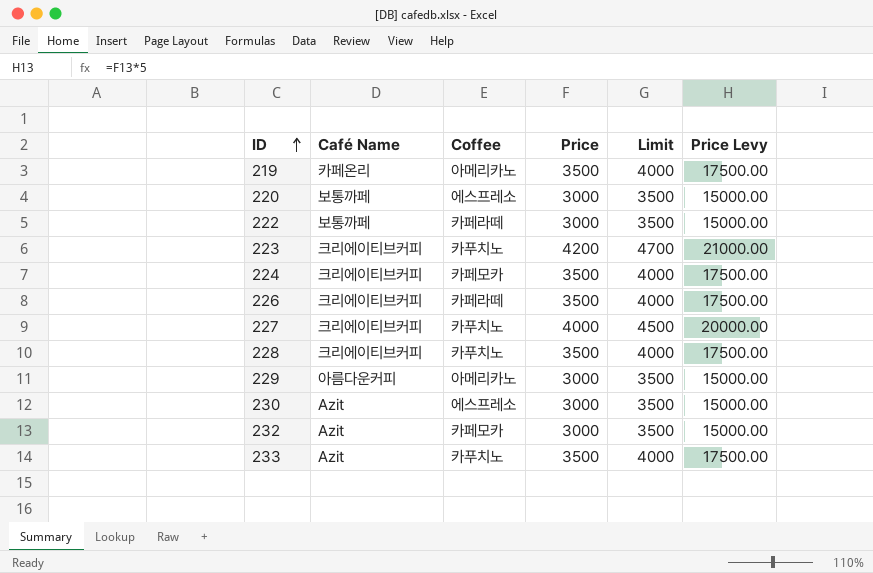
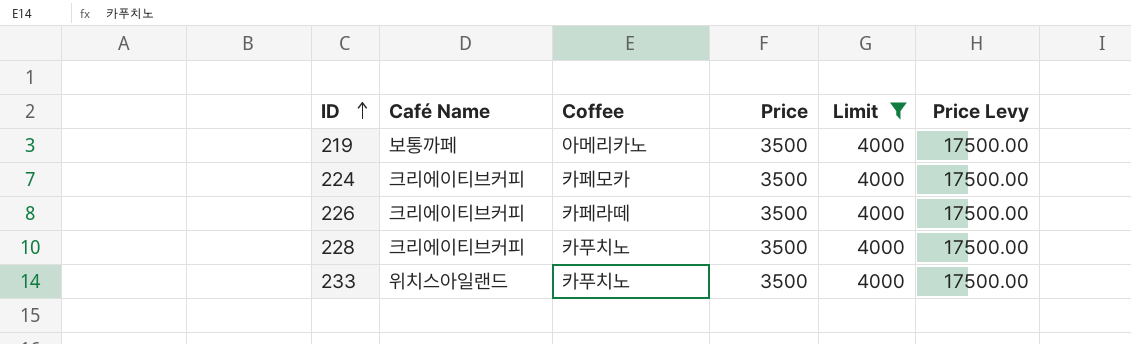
filter: none -> Limit = 4000
219 | Café Name: 카페온리 -> 보통까페
233 | Café Name: Azit -> 위치스아일랜드

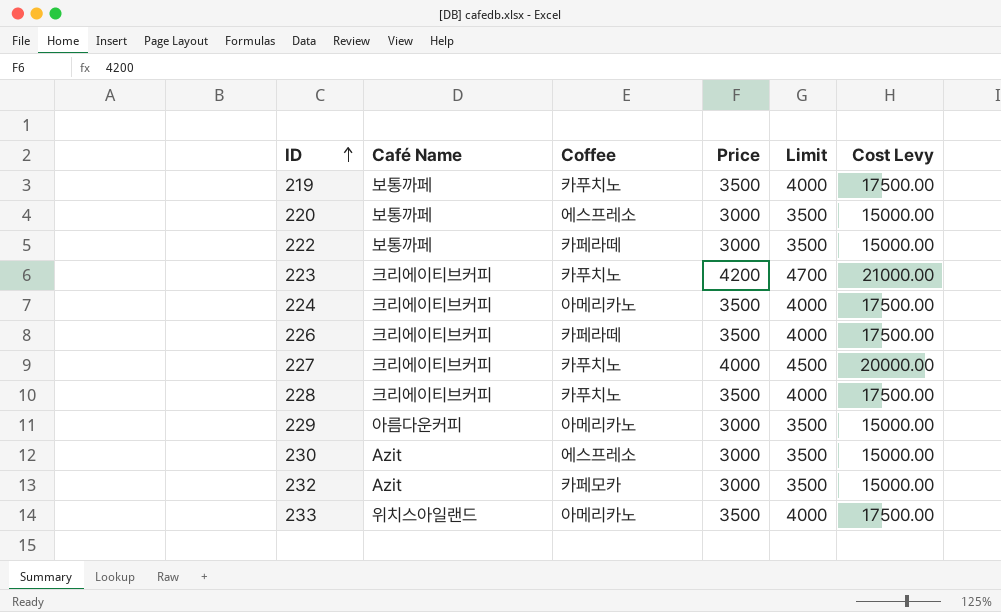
filter: Limit = 4000 -> none
column name: Price Levy -> Cost Levy
219 | Coffee: 아메리카노 -> 카푸치노
224 | Coffee: 카페모카 -> 아메리카노
233 | Coffee: 카푸치노 -> 아메리카노

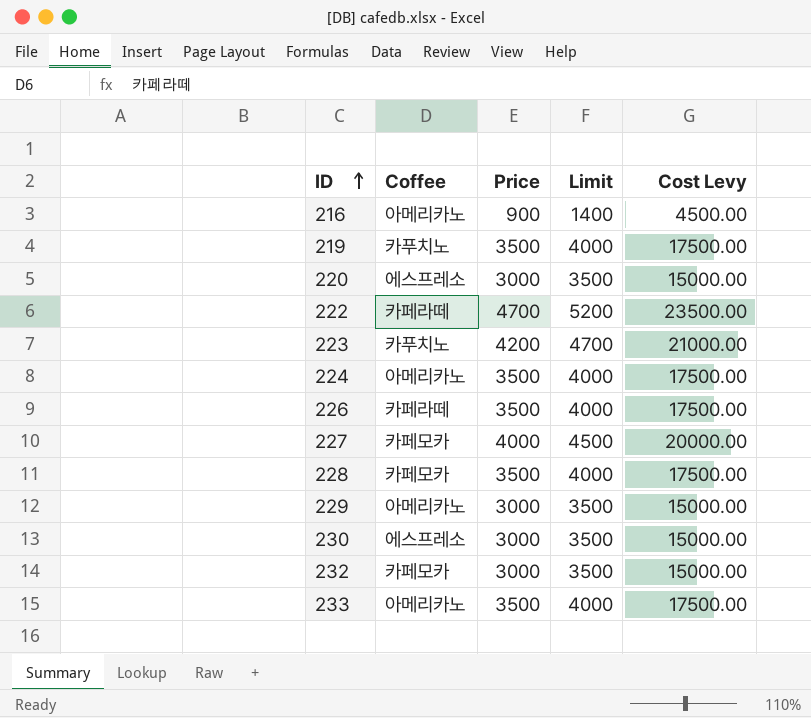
column Café Name | position: 2 -> none
row 216: none -> 아메리카노 | 900 | 1400 | 4500.00
222 | Price: 3000 -> 4700
222 | Limit: 3500 -> 5200
222 | Cost Levy: 15000.00 -> 23500.00
227 | Coffee: 카푸치노 -> 카페모카
228 | Coffee: 카푸치노 -> 카페모카

